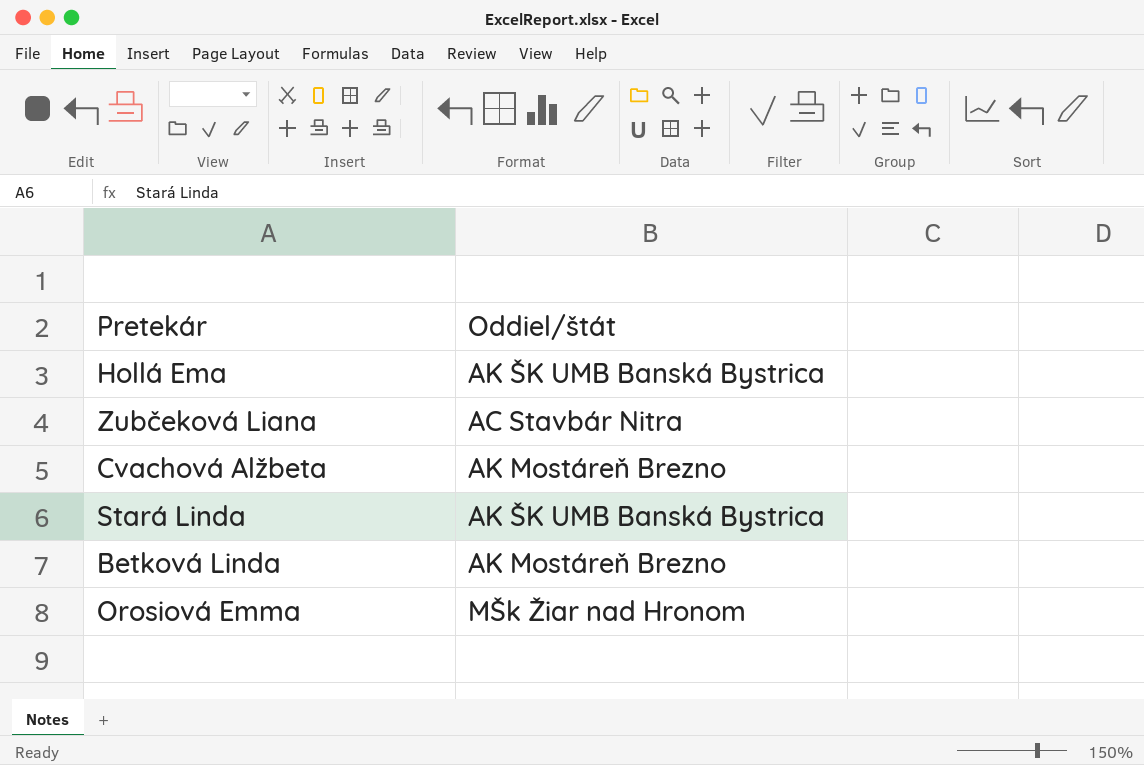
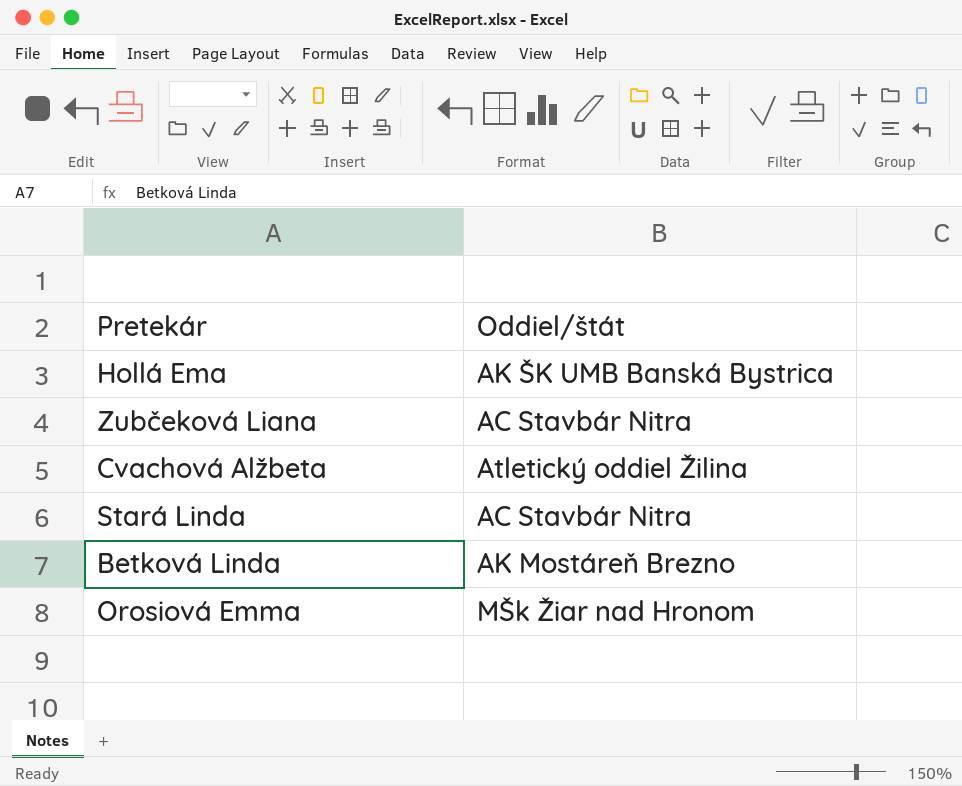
Cvachová Alžbeta | Oddiel/štát: AK Mostáreň Brezno -> Atletický oddiel Žilina
Stará Linda | Oddiel/štát: AK ŠK UMB Banská Bystrica -> AC Stavbár Nitra

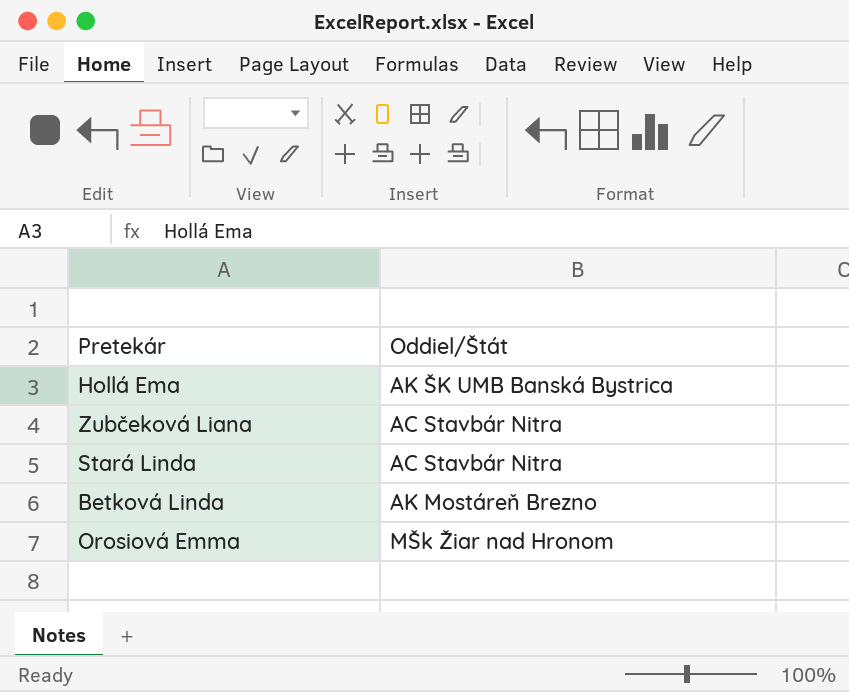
column name: Oddiel/štát -> Oddiel/Štát
row Cvachová Alžbeta: Atletický oddiel Žilina -> none

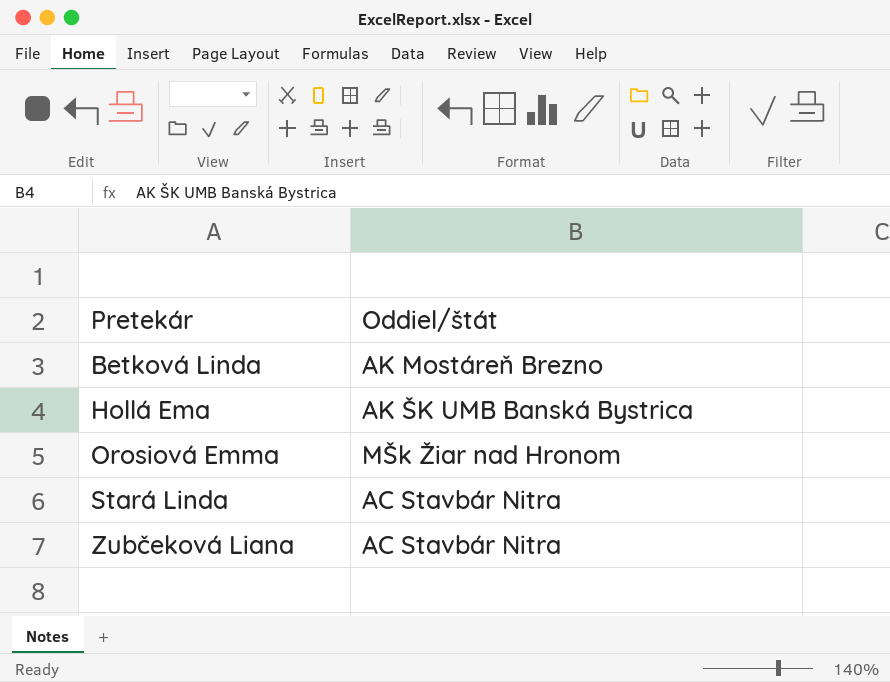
row order: none -> Pretekár ascending
column name: Oddiel/Štát -> Oddiel/štát

